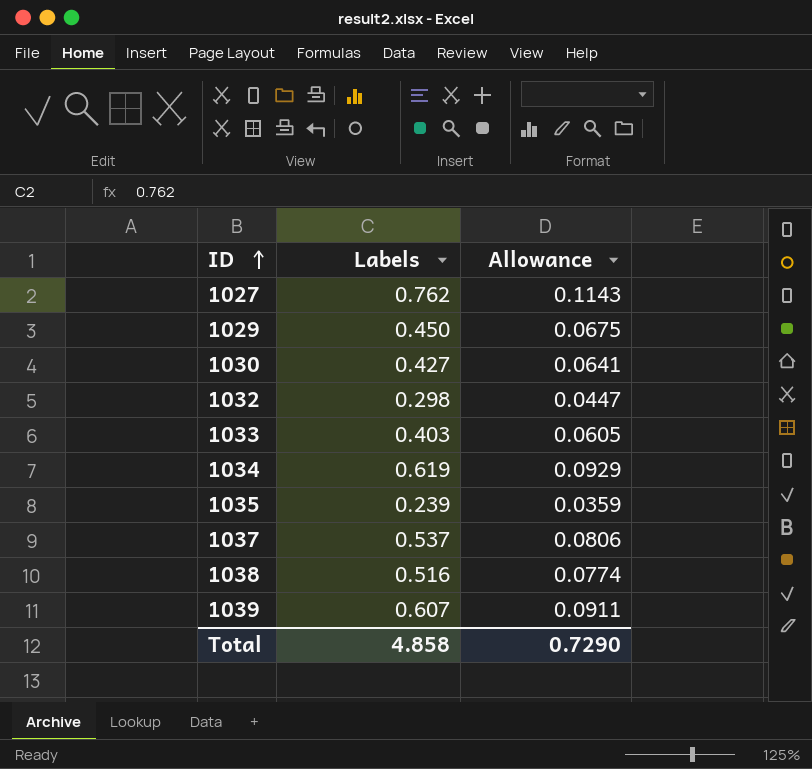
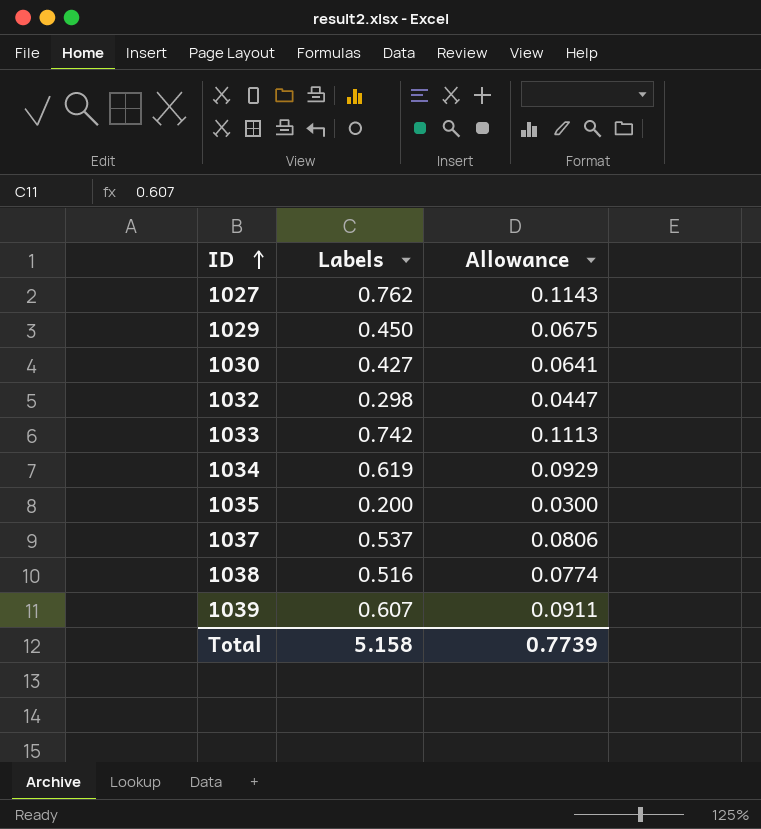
1033 | Labels: 0.403 -> 0.742
1033 | Allowance: 0.0605 -> 0.1113
1035 | Labels: 0.239 -> 0.200
1035 | Allowance: 0.0359 -> 0.0300
Total | Labels: 4.858 -> 5.158
Total | Allowance: 0.7290 -> 0.7739

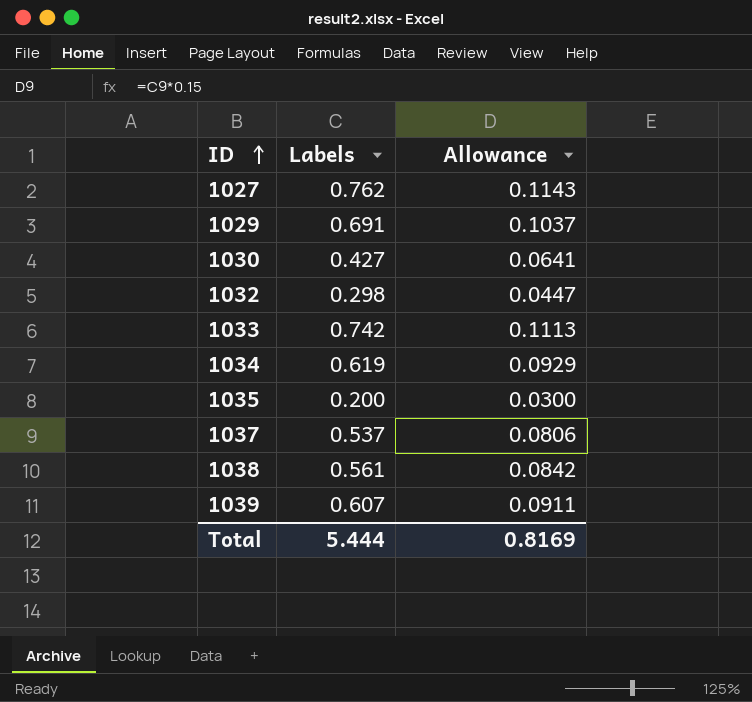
1029 | Labels: 0.450 -> 0.691
1029 | Allowance: 0.0675 -> 0.1037
1038 | Labels: 0.516 -> 0.561
1038 | Allowance: 0.0774 -> 0.0842
Total | Labels: 5.158 -> 5.444
Total | Allowance: 0.7739 -> 0.8169

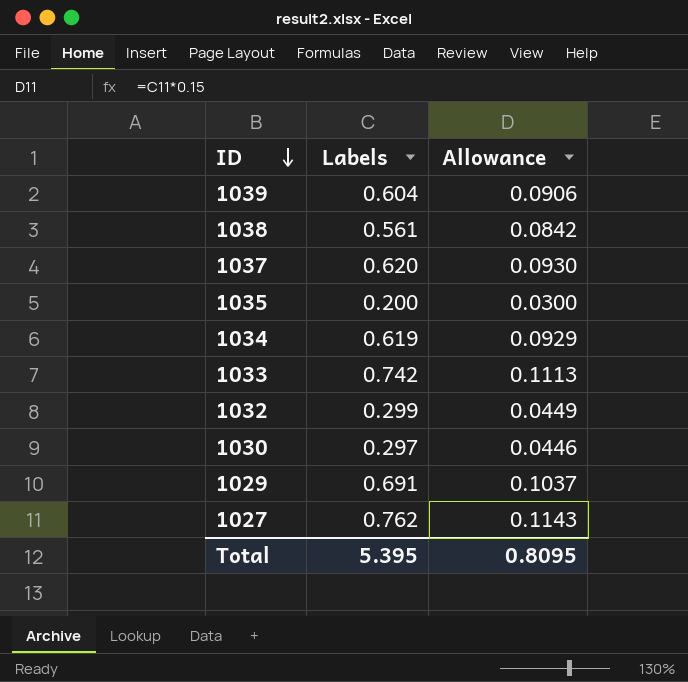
row order: ID ascending -> ID descending
1039 | Labels: 0.607 -> 0.604
1039 | Allowance: 0.0911 -> 0.0906
1037 | Labels: 0.537 -> 0.620
1037 | Allowance: 0.0806 -> 0.0930
1032 | Labels: 0.298 -> 0.299
1032 | Allowance: 0.0447 -> 0.0449
1030 | Labels: 0.427 -> 0.297
1030 | Allowance: 0.0641 -> 0.0446
Total | Labels: 5.444 -> 5.395
Total | Allowance: 0.8169 -> 0.8095

